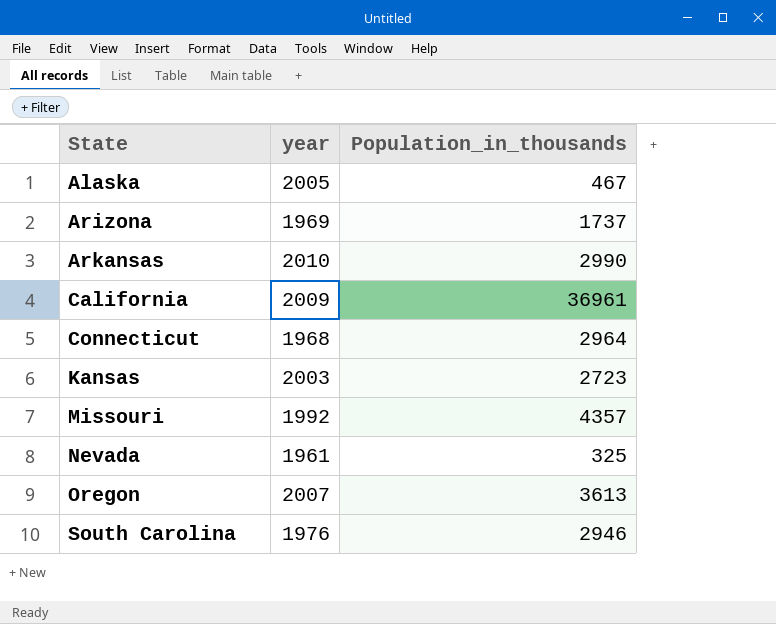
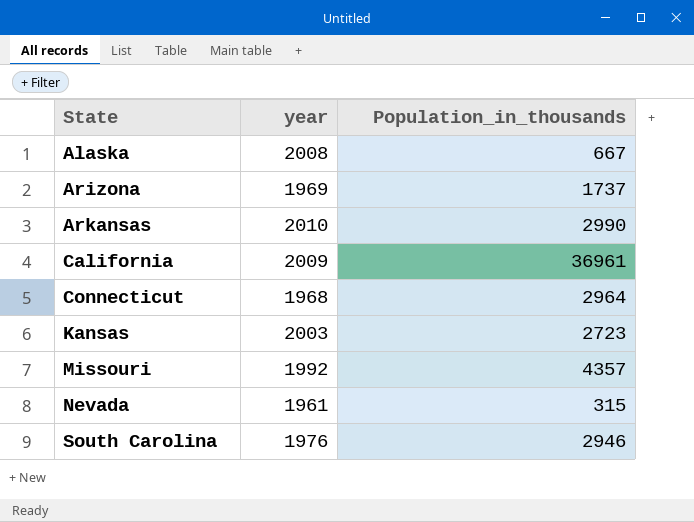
row Oregon: 2007 | 3613 -> none
Alaska | year: 2005 -> 2008
Alaska | Population_in_thousands: 467 -> 667
Nevada | Population_in_thousands: 325 -> 315

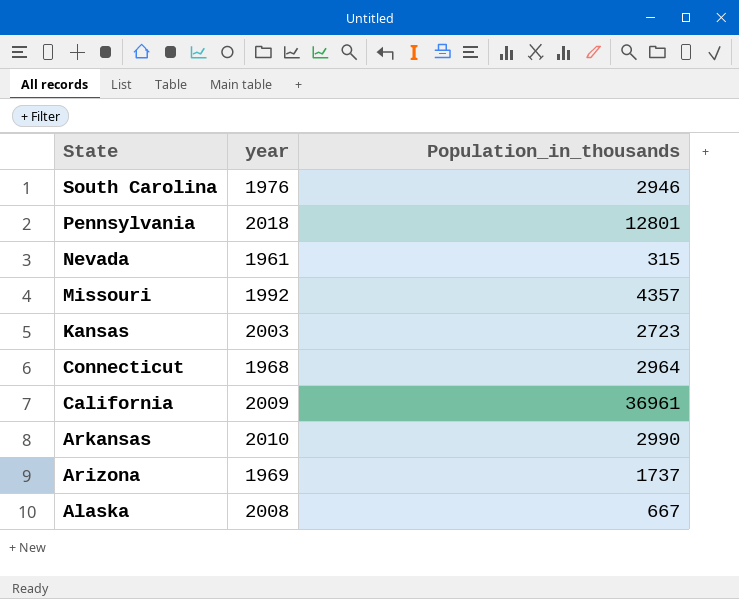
row order: State ascending -> State descending
row Pennsylvania: none -> 2018 | 12801

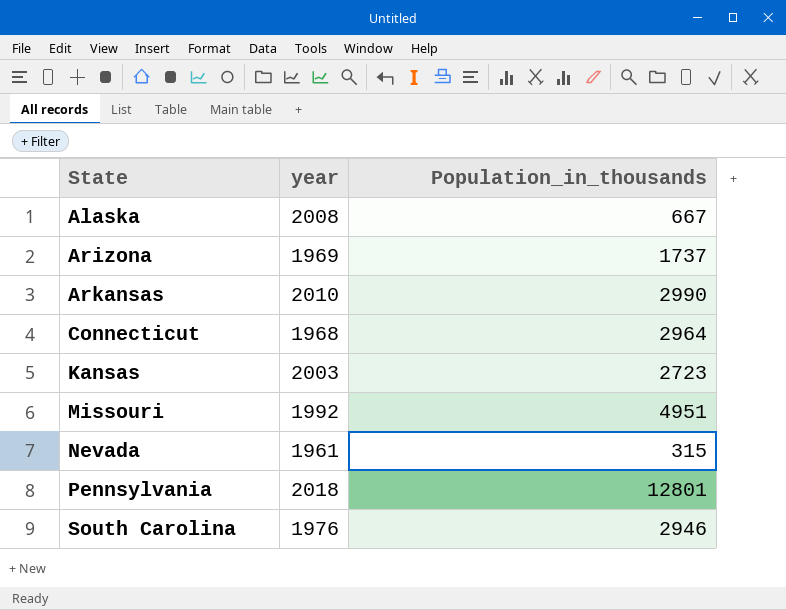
row order: State descending -> State ascending
row California: 2009 | 36961 -> none
Missouri | Population_in_thousands: 4357 -> 4951

